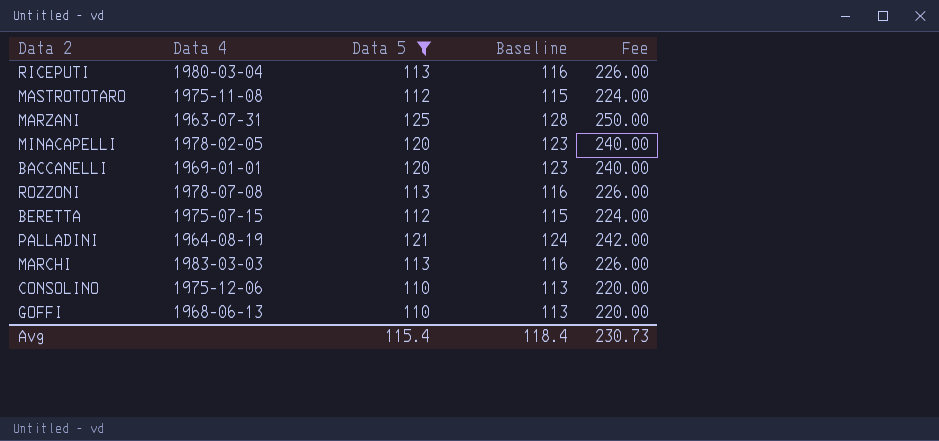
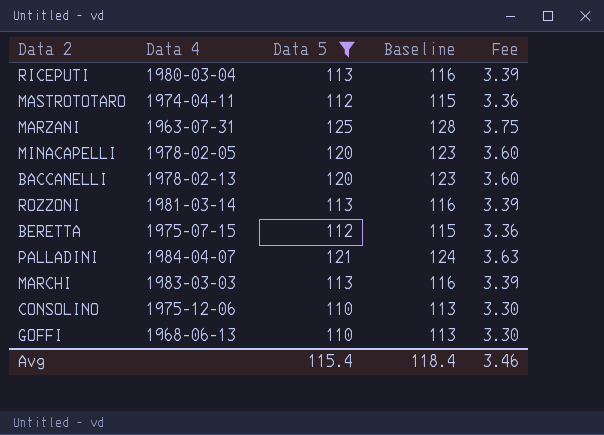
column Fee | formula: [Data 5] * 2 -> [Data 5] * 0.03
MASTROTOTARO | Data 4: 1975-11-08 -> 1974-04-11
BACCANELLI | Data 4: 1969-01-01 -> 1978-02-13
ROZZONI | Data 4: 1978-07-08 -> 1981-03-14
PALLADINI | Data 4: 1964-08-19 -> 1984-04-07
Avg | Fee: 230.73 -> 3.46

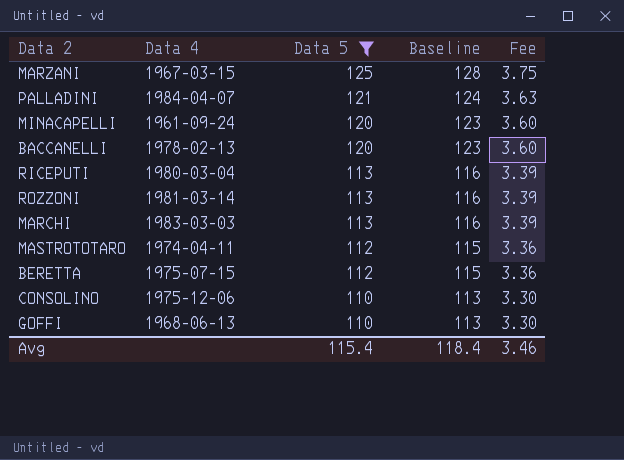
row order: none -> Data 5 descending
MARZANI | Data 4: 1963-07-31 -> 1967-03-15
MINACAPELLI | Data 4: 1978-02-05 -> 1961-09-24

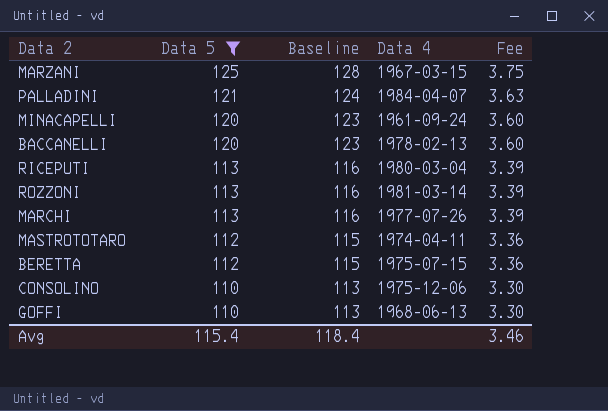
column Data 4 | position: 2 -> 4
MARCHI | Data 4: 1983-03-03 -> 1977-07-26

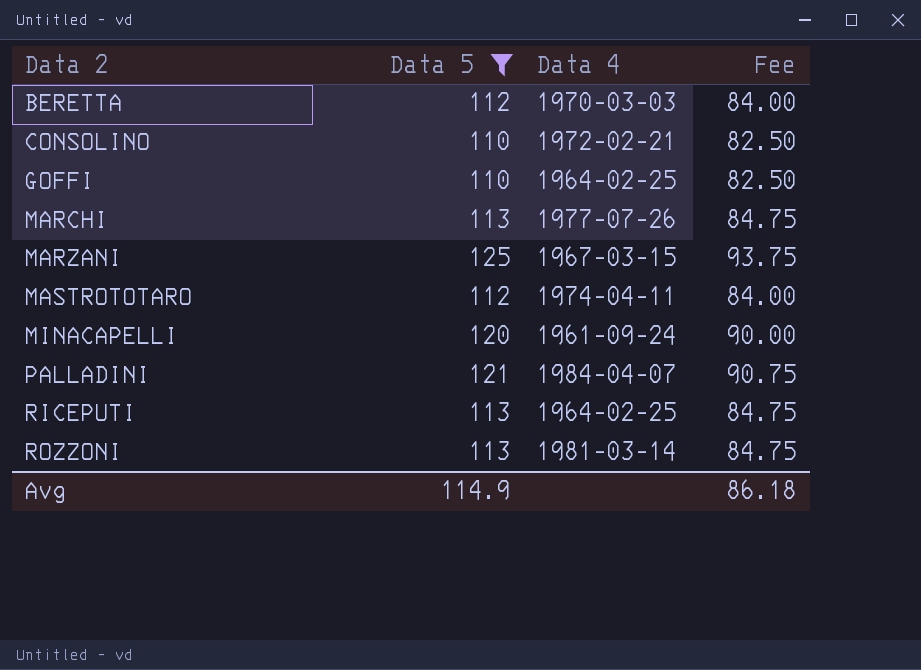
row order: Data 5 descending -> Data 2 ascending
column Baseline | formula: [Data 5] + 3 -> none
column Fee | formula: [Data 5] * 0.03 -> [Data 5] * 0.75
row BACCANELLI: 120 | 123 | 1978-02-13 | 3.60 -> none
BERETTA | Data 4: 1975-07-15 -> 1970-03-03
CONSOLINO | Data 4: 1975-12-06 -> 1972-02-21
GOFFI | Data 4: 1968-06-13 -> 1964-02-25
RICEPUTI | Data 4: 1980-03-04 -> 1964-02-25
Avg | Data 5: 115.4 -> 114.9
Avg | Fee: 3.46 -> 86.18

